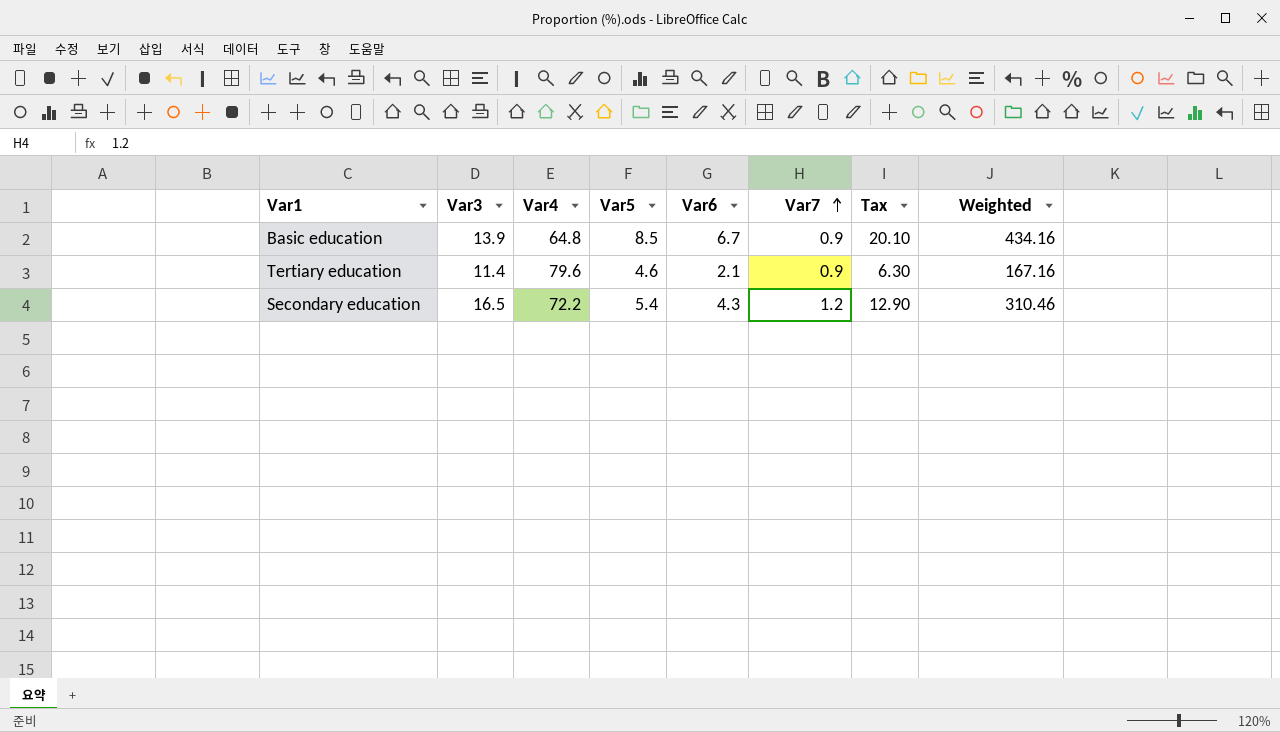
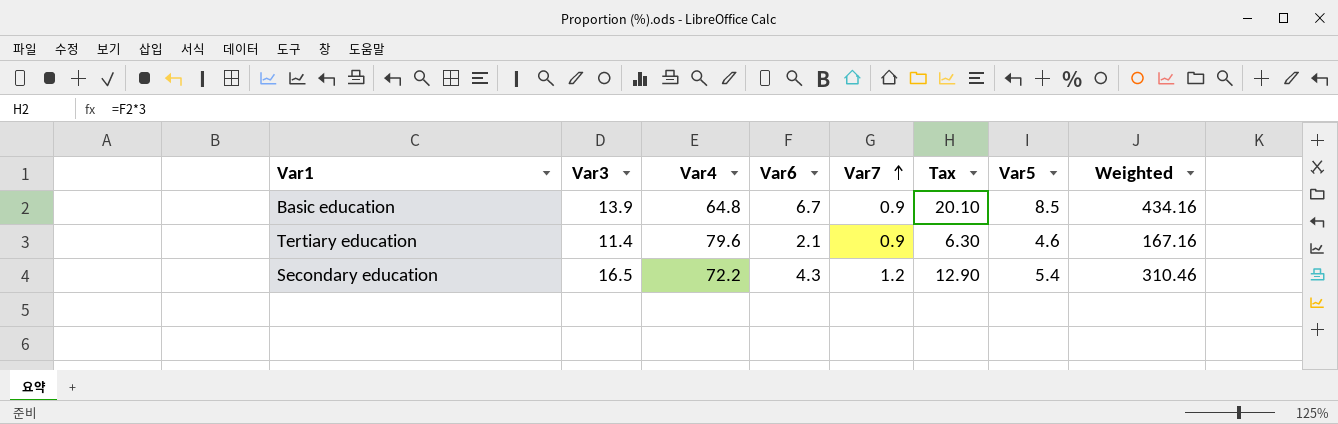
column Var5 | position: 4 -> 7

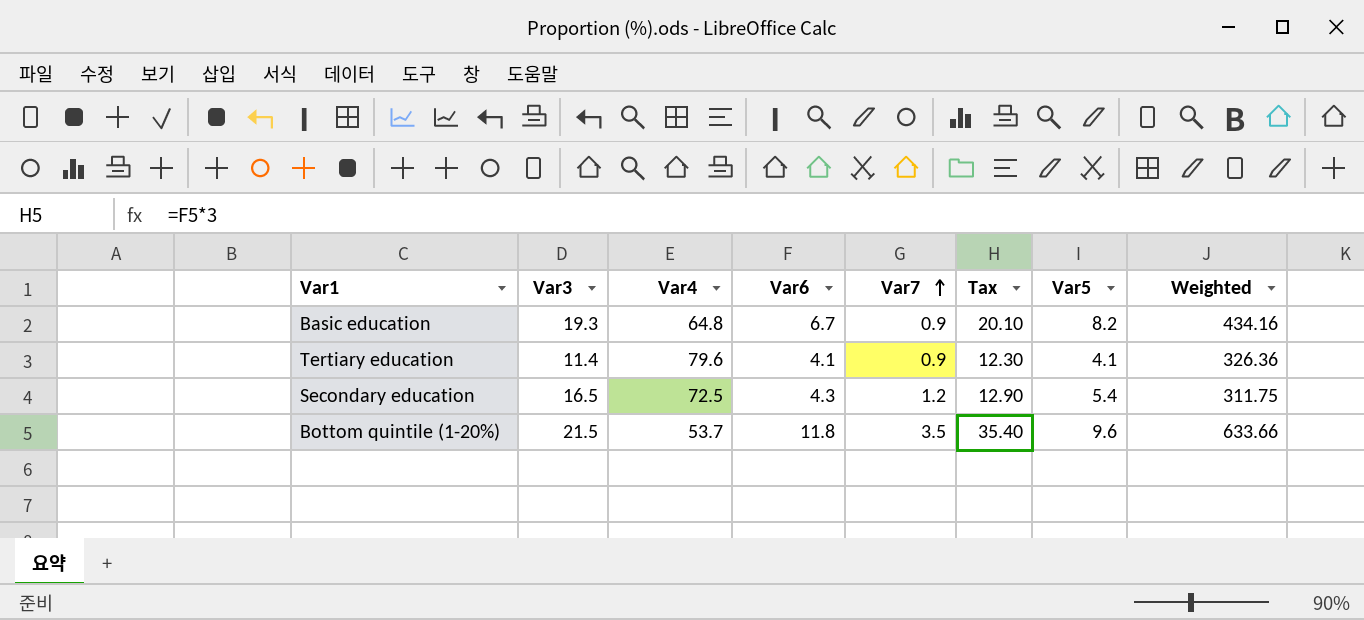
Basic education | Var3: 13.9 -> 19.3
Basic education | Var5: 8.5 -> 8.2
Tertiary education | Var6: 2.1 -> 4.1
Tertiary education | Tax: 6.30 -> 12.30
Tertiary education | Var5: 4.6 -> 4.1
Tertiary education | Weighted: 167.16 -> 326.36
Secondary education | Var4: 72.2 -> 72.5
Secondary education | Weighted: 310.46 -> 311.75
row Bottom quintile (1-20%): none -> 21.5 | 53.7 | 11.8 | 3.5 | 35.40 | 9.6 | 633.66

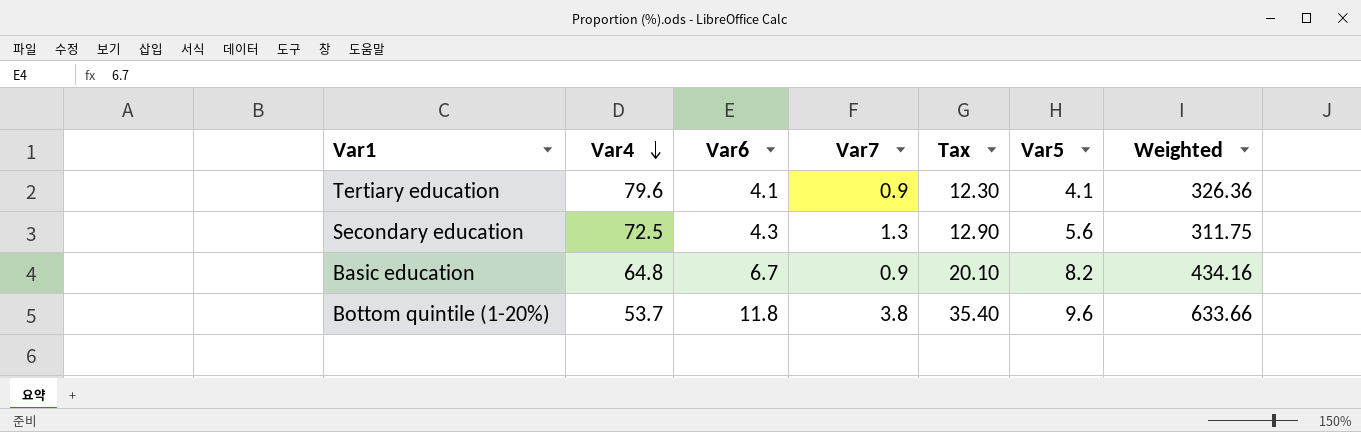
row order: Var7 ascending -> Var4 descending
column Var3 | position: 2 -> none
Secondary education | Var7: 1.2 -> 1.3
Secondary education | Var5: 5.4 -> 5.6
Bottom quintile (1-20%) | Var7: 3.5 -> 3.8

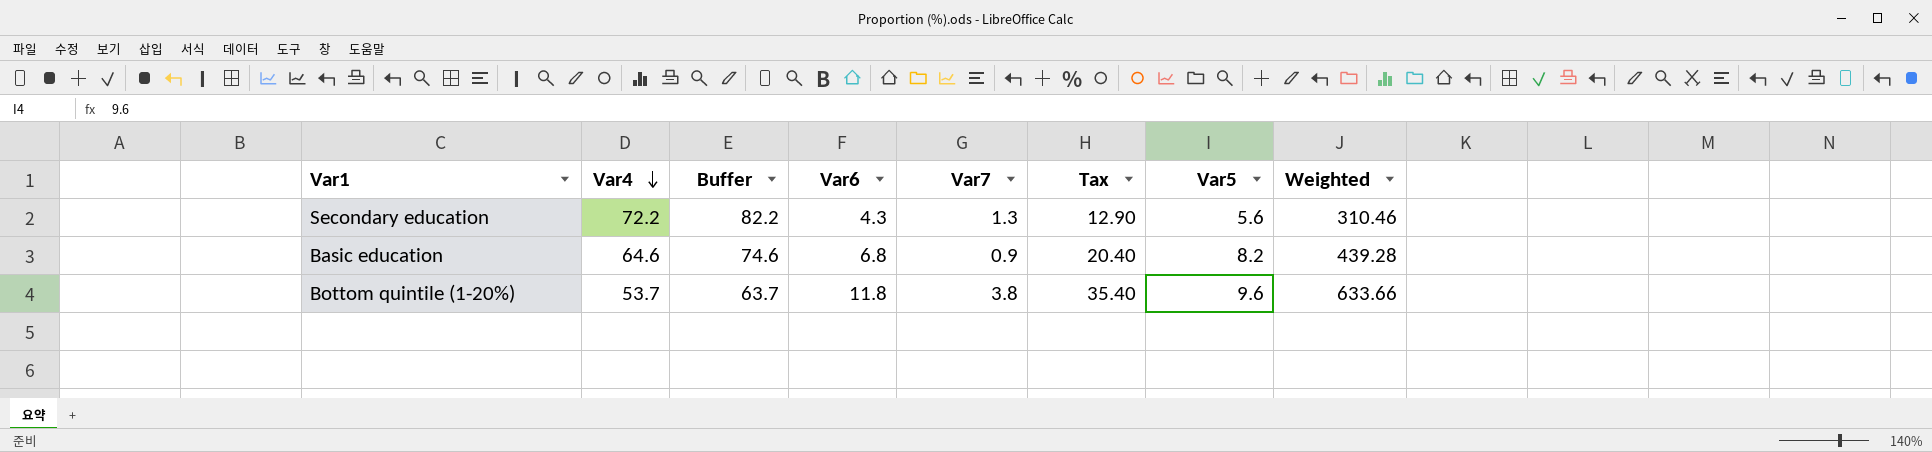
column Buffer | formula: none -> [Var4] + 10
row Tertiary education: 79.6 | 4.1 | 0.9 | 12.30 | 4.1 | 326.36 -> none
Secondary education | Var4: 72.5 -> 72.2
Secondary education | Weighted: 311.75 -> 310.46
Basic education | Var4: 64.8 -> 64.6
Basic education | Var6: 6.7 -> 6.8
Basic education | Tax: 20.10 -> 20.40
Basic education | Weighted: 434.16 -> 439.28

